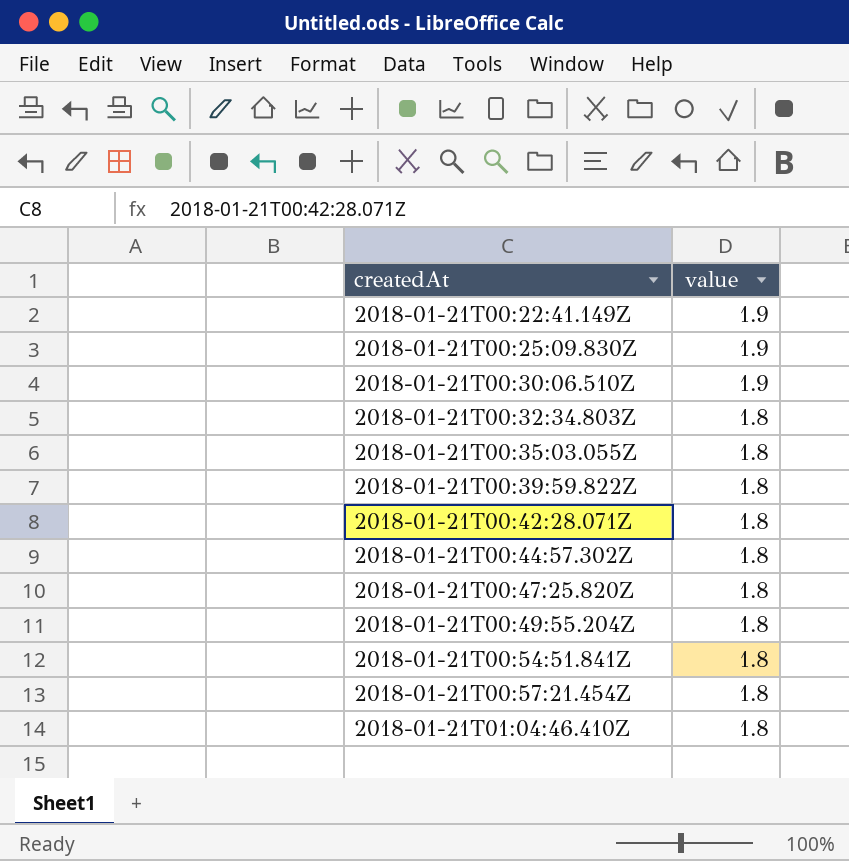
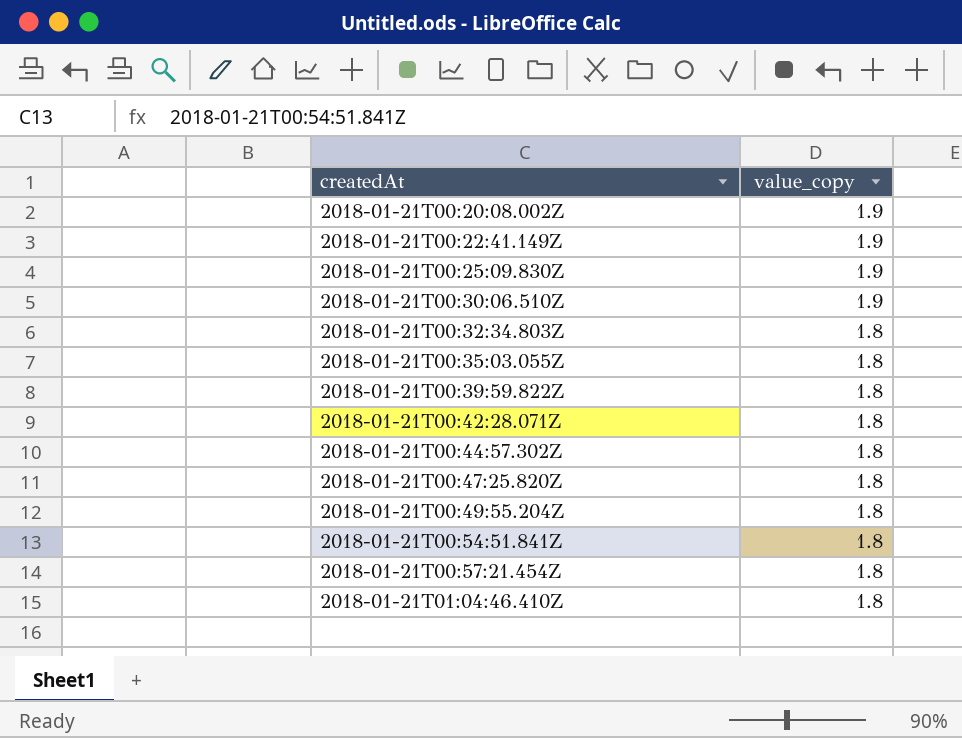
column name: value -> value_copy
row 2018-01-21T00:20:08.002Z: none -> 1.9

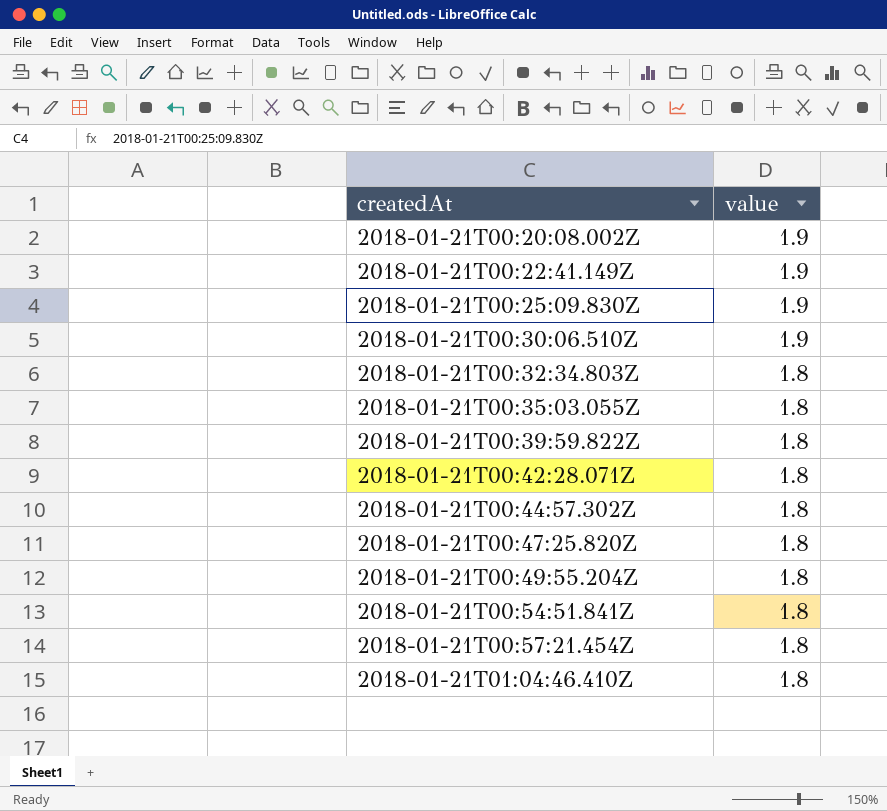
column name: value_copy -> value

